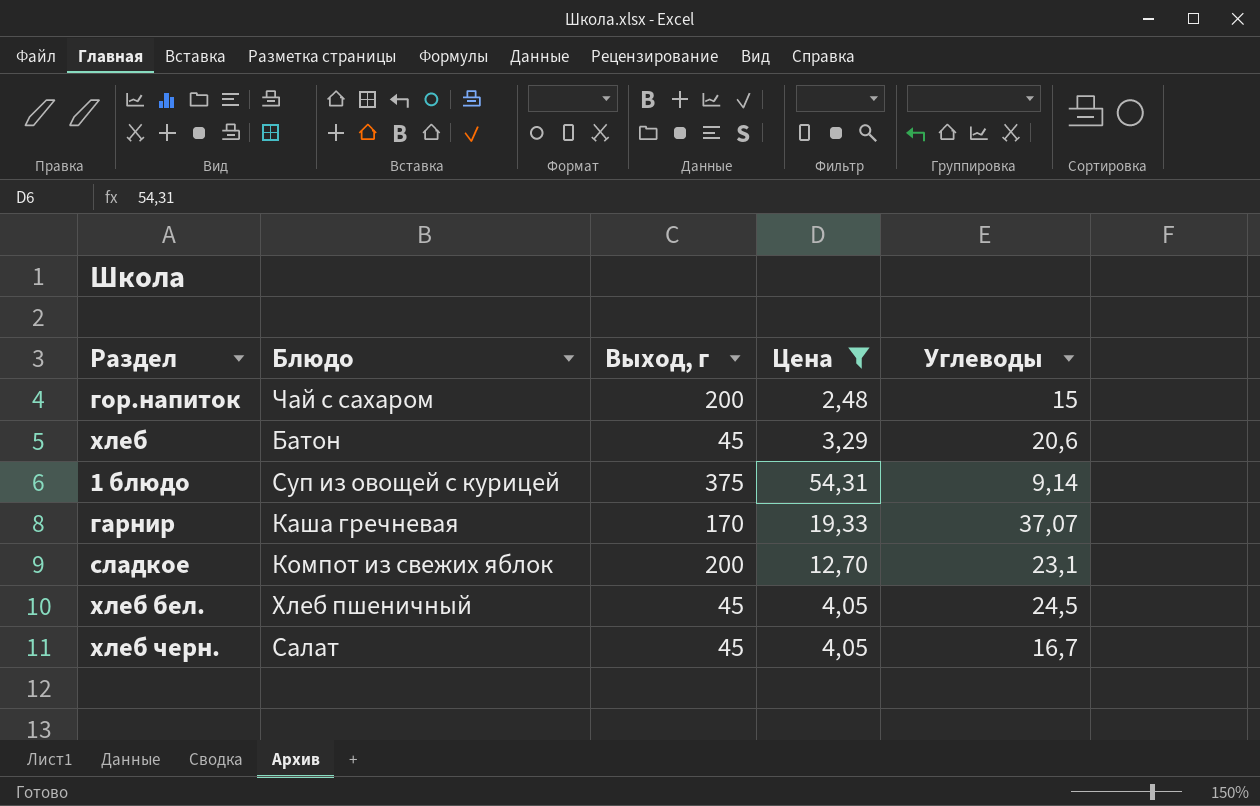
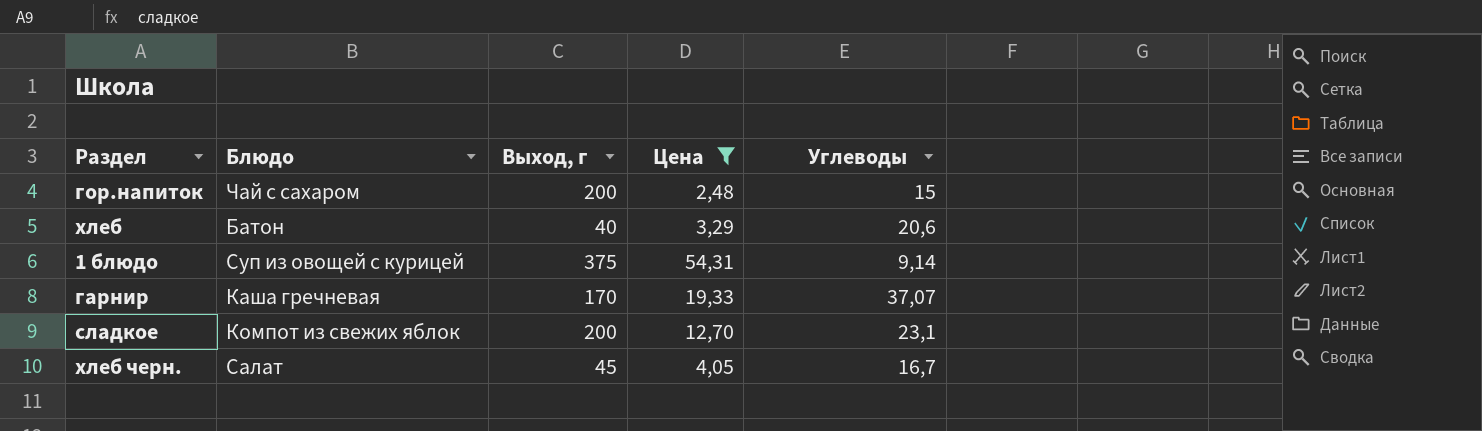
row хлеб бел.: Хлеб пшеничный | 45 | 4,05 | 24,5 -> none
хлеб | Выход, г: 45 -> 40

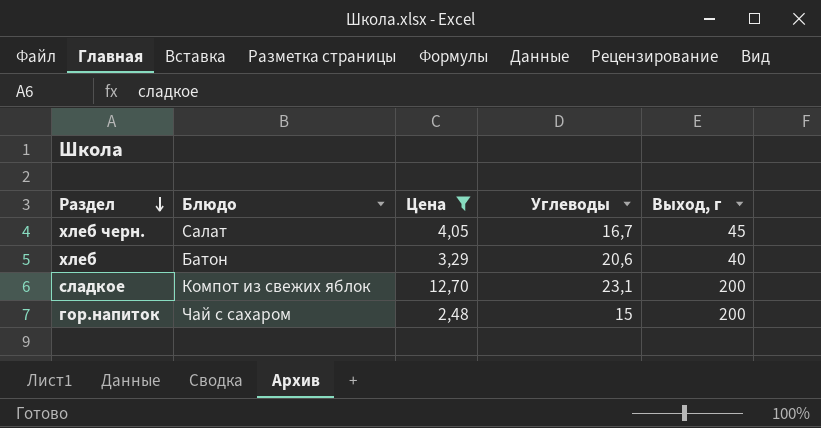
row order: none -> Раздел descending
column Выход, г | position: 3 -> 5
row 1 блюдо: Суп из овощей с курицей | 375 | 54,31 | 9,14 -> none
row гарнир: Каша гречневая | 170 | 19,33 | 37,07 -> none

